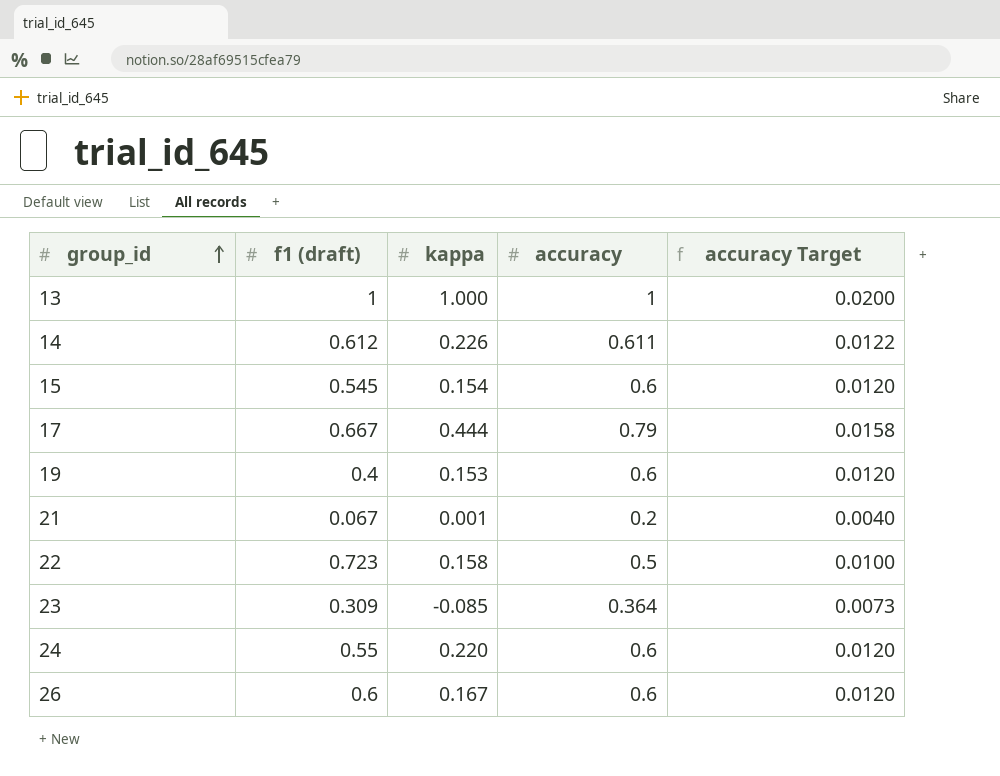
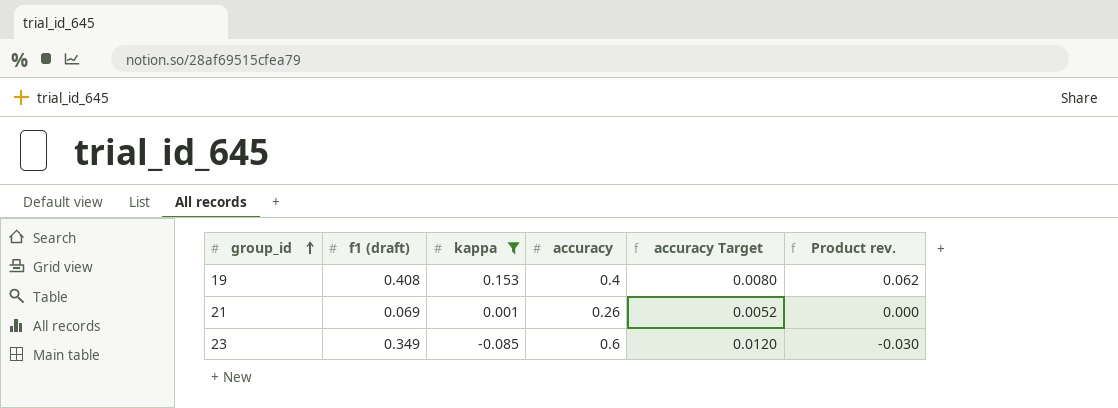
filter: none -> kappa <= 0.153
column Product rev. | formula: none -> [f1 (draft)] * [kappa]
19 | f1 (draft): 0.4 -> 0.408
19 | accuracy: 0.6 -> 0.4
19 | accuracy Target: 0.0120 -> 0.0080
21 | f1 (draft): 0.067 -> 0.069
21 | accuracy: 0.2 -> 0.26
21 | accuracy Target: 0.0040 -> 0.0052
23 | f1 (draft): 0.309 -> 0.349
23 | accuracy: 0.364 -> 0.6
23 | accuracy Target: 0.0073 -> 0.0120

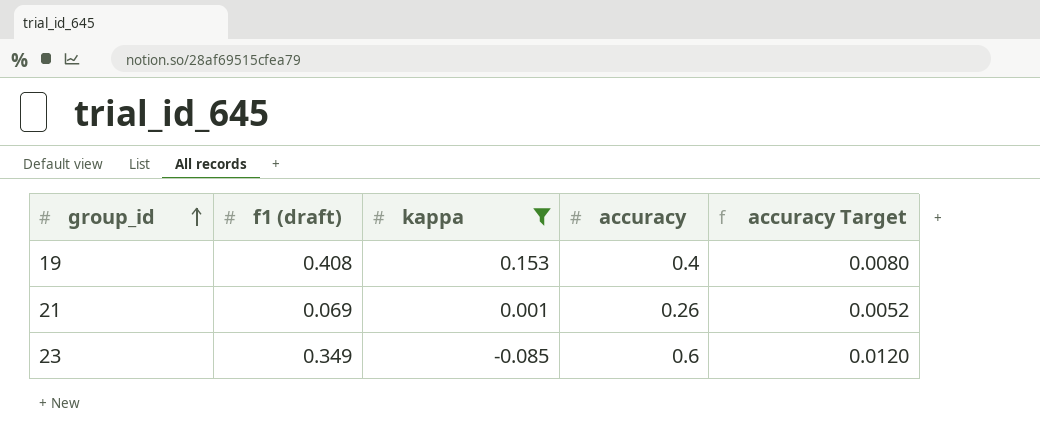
column Product rev. | formula: [f1 (draft)] * [kappa] -> none

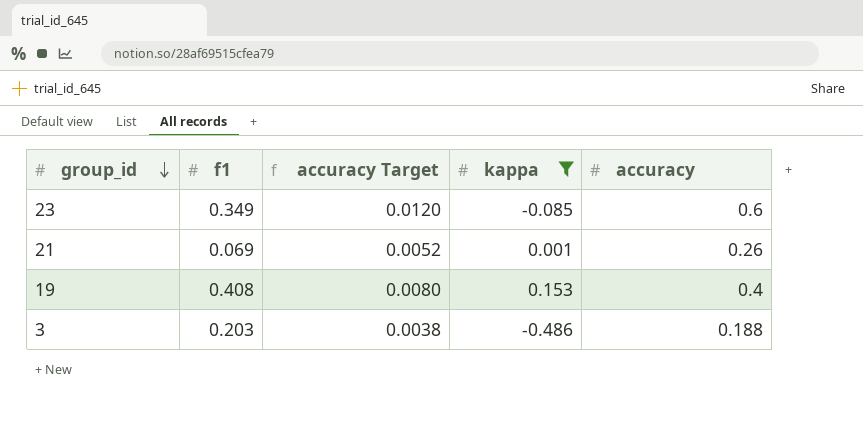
row order: group_id ascending -> group_id descending
column name: f1 (draft) -> f1
column accuracy Target | position: 5 -> 3
row 3: none -> 0.203 | 0.0038 | -0.486 | 0.188

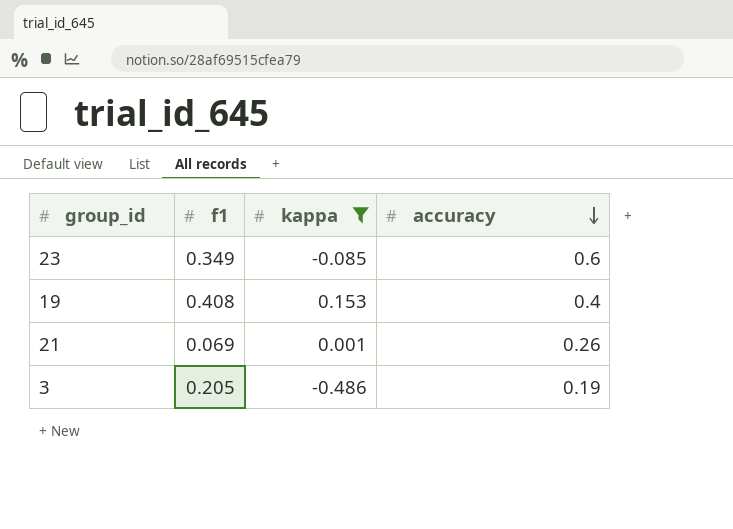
row order: group_id descending -> accuracy descending
column accuracy Target | formula: [accuracy] * 0.02 -> none
3 | f1: 0.203 -> 0.205
3 | accuracy: 0.188 -> 0.19

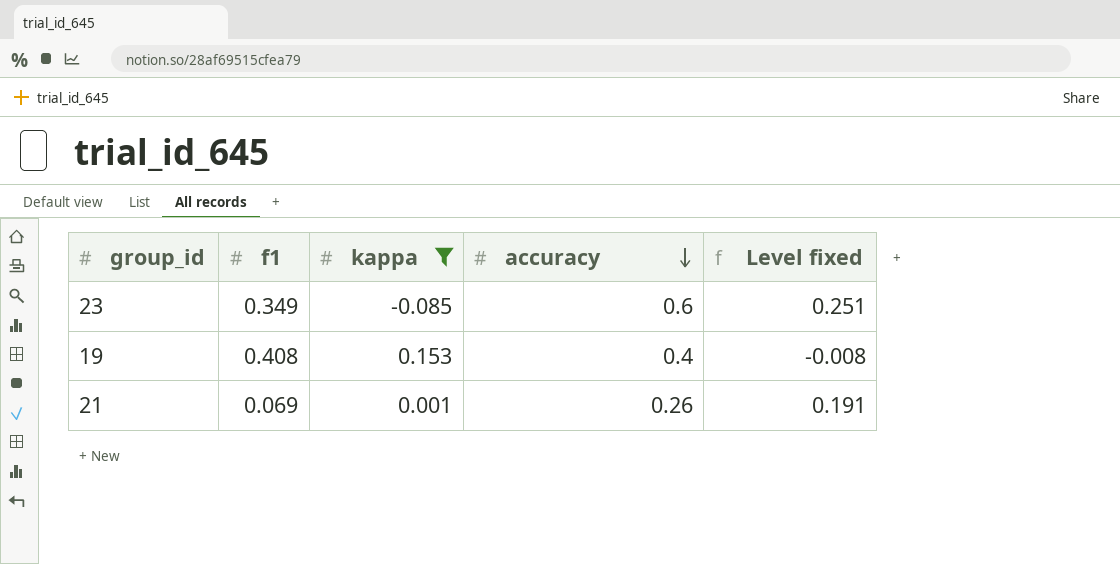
column Level fixed | formula: none -> [accuracy] - [f1]
row 3: 0.205 | -0.486 | 0.19 -> none

